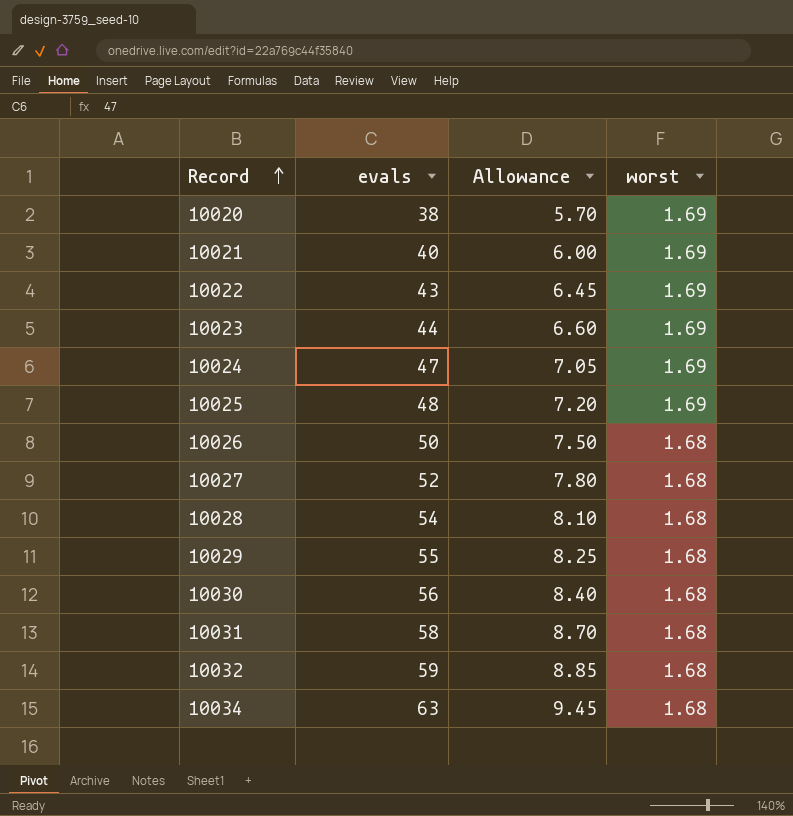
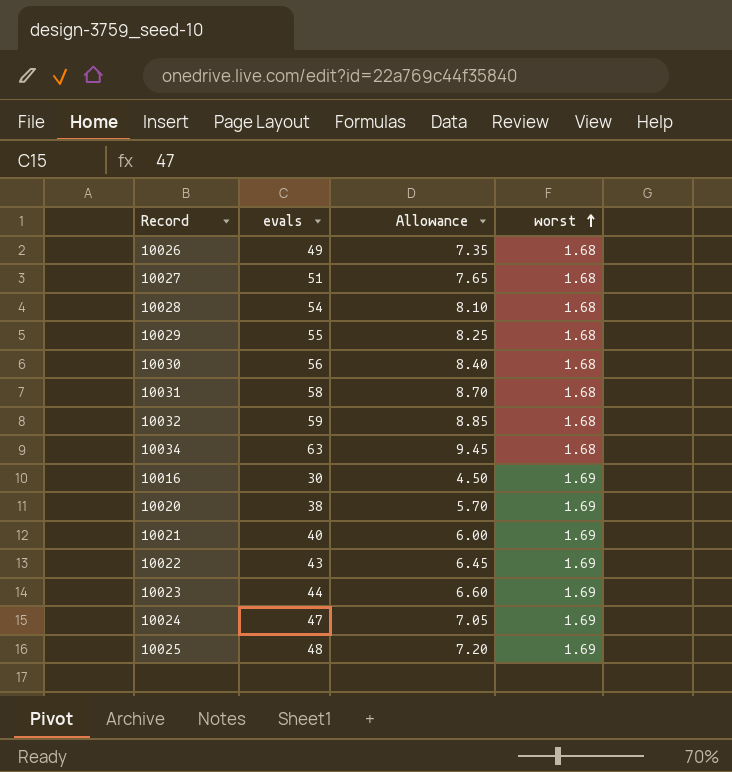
row order: Record ascending -> worst ascending
10026 | evals: 50 -> 49
10026 | Allowance: 7.50 -> 7.35
10027 | evals: 52 -> 51
10027 | Allowance: 7.80 -> 7.65
row 10016: none -> 30 | 4.50 | 1.69

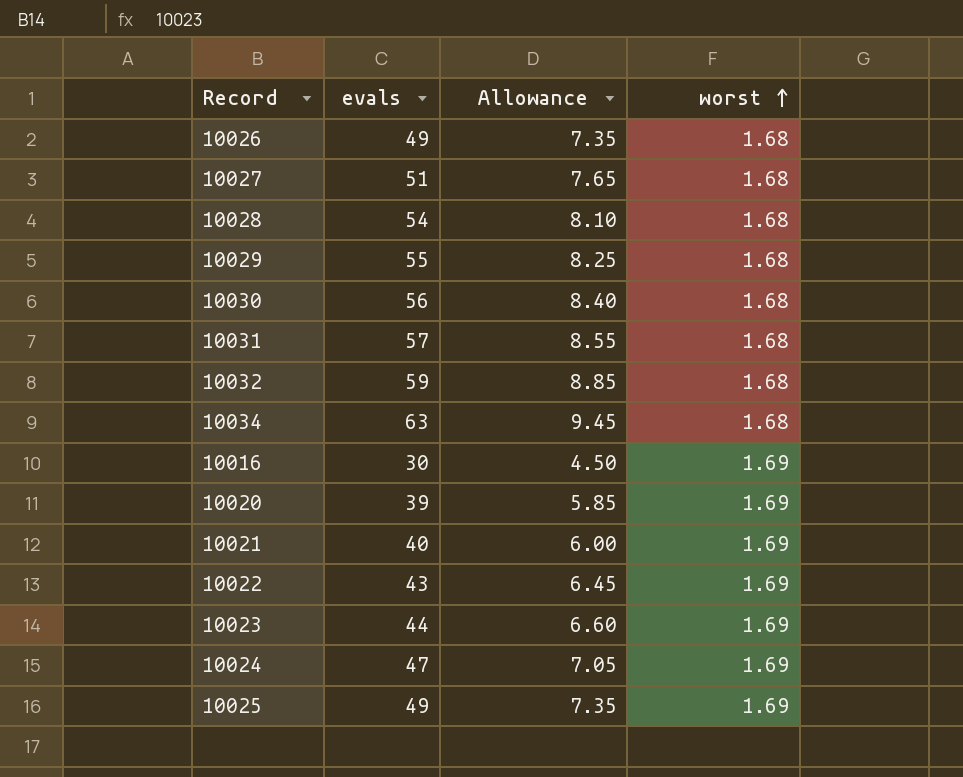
10031 | evals: 58 -> 57
10031 | Allowance: 8.70 -> 8.55
10020 | evals: 38 -> 39
10020 | Allowance: 5.70 -> 5.85
10025 | evals: 48 -> 49
10025 | Allowance: 7.20 -> 7.35

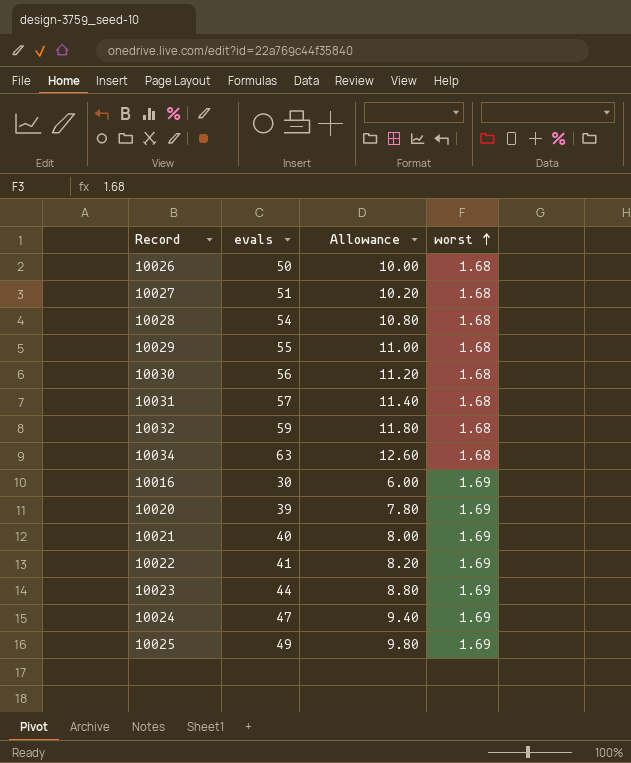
column Allowance | formula: [evals] * 0.15 -> [evals] * 0.2
10026 | evals: 49 -> 50
10022 | evals: 43 -> 41

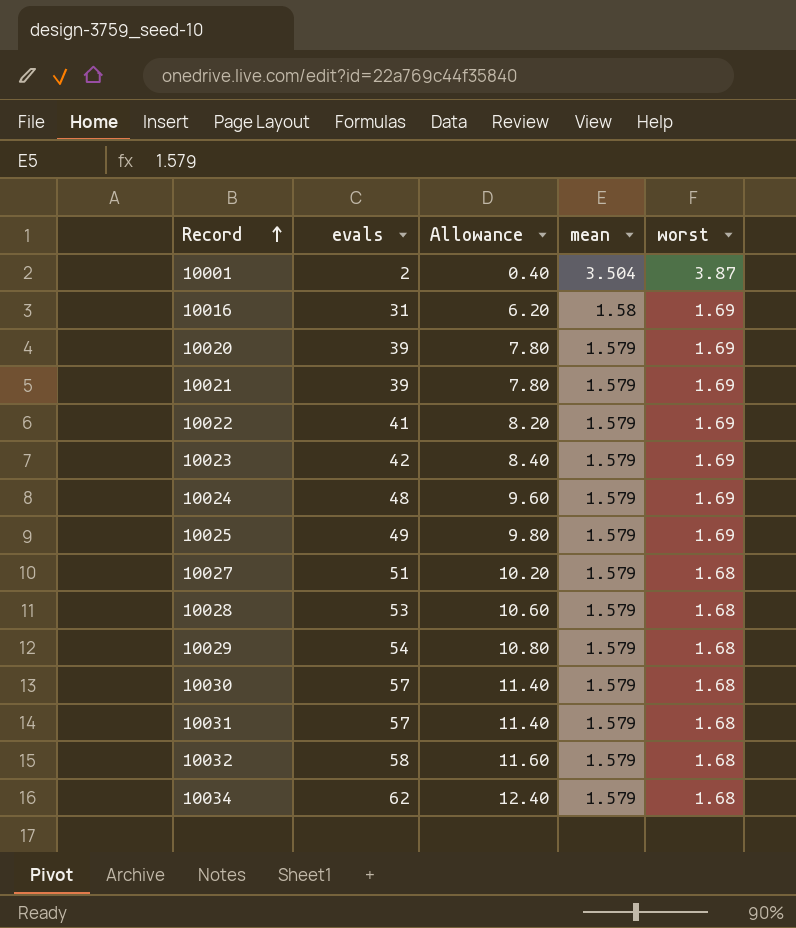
row order: worst ascending -> Record ascending
column mean | position: none -> 4
row 10026: 50 | 10.00 | 1.68 -> none
row 10001: none -> 2 | 0.40 | 3.504 | 3.87
10016 | evals: 30 -> 31
10016 | Allowance: 6.00 -> 6.20
10021 | evals: 40 -> 39
10021 | Allowance: 8.00 -> 7.80
10023 | evals: 44 -> 42
10023 | Allowance: 8.80 -> 8.40
10024 | evals: 47 -> 48
10024 | Allowance: 9.40 -> 9.60
10028 | evals: 54 -> 53
10028 | Allowance: 10.80 -> 10.60
10029 | evals: 55 -> 54
10029 | Allowance: 11.00 -> 10.80
10030 | evals: 56 -> 57
10030 | Allowance: 11.20 -> 11.40
10032 | evals: 59 -> 58
10032 | Allowance: 11.80 -> 11.60
10034 | evals: 63 -> 62
10034 | Allowance: 12.60 -> 12.40

